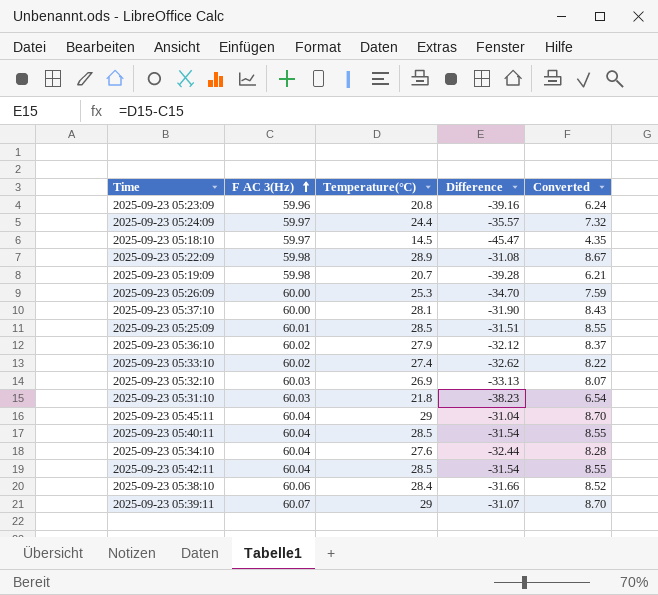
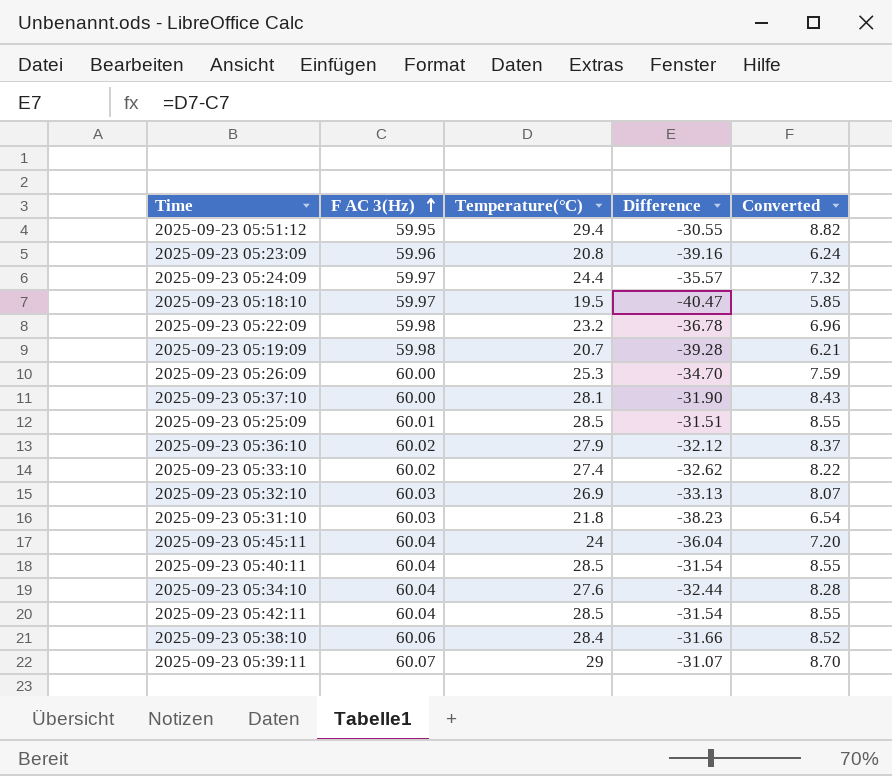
row 2025-09-23 05:51:12: none -> 59.95 | 29.4 | -30.55 | 8.82
2025-09-23 05:18:10 | Temperature(℃): 14.5 -> 19.5
2025-09-23 05:18:10 | Difference: -45.47 -> -40.47
2025-09-23 05:18:10 | Converted: 4.35 -> 5.85
2025-09-23 05:22:09 | Temperature(℃): 28.9 -> 23.2
2025-09-23 05:22:09 | Difference: -31.08 -> -36.78
2025-09-23 05:22:09 | Converted: 8.67 -> 6.96
2025-09-23 05:45:11 | Temperature(℃): 29 -> 24
2025-09-23 05:45:11 | Difference: -31.04 -> -36.04
2025-09-23 05:45:11 | Converted: 8.70 -> 7.20

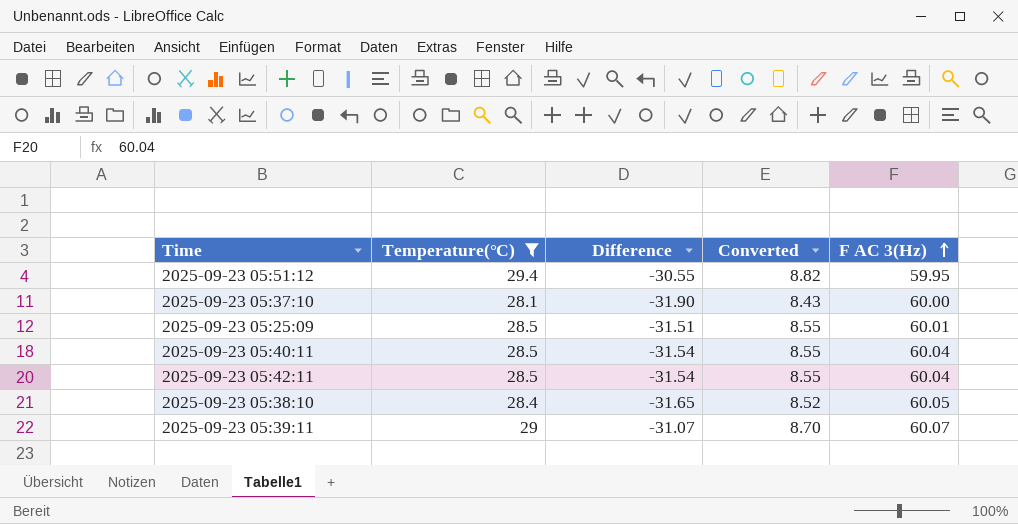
filter: none -> Temperature(℃) >= 28.1
column F AC 3(Hz) | position: 2 -> 5
2025-09-23 05:38:10 | Difference: -31.66 -> -31.65
2025-09-23 05:38:10 | F AC 3(Hz): 60.06 -> 60.05

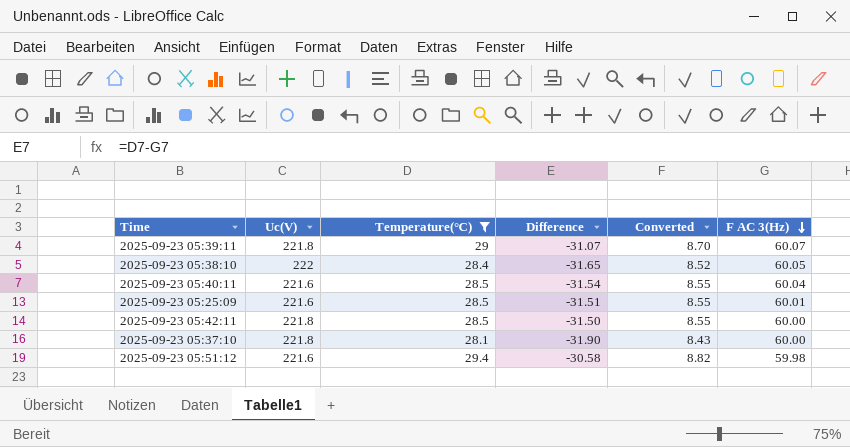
row order: F AC 3(Hz) ascending -> F AC 3(Hz) descending
column Uc(V) | position: none -> 2
2025-09-23 05:42:11 | Difference: -31.54 -> -31.50
2025-09-23 05:42:11 | F AC 3(Hz): 60.04 -> 60.00
2025-09-23 05:51:12 | Difference: -30.55 -> -30.58
2025-09-23 05:51:12 | F AC 3(Hz): 59.95 -> 59.98

